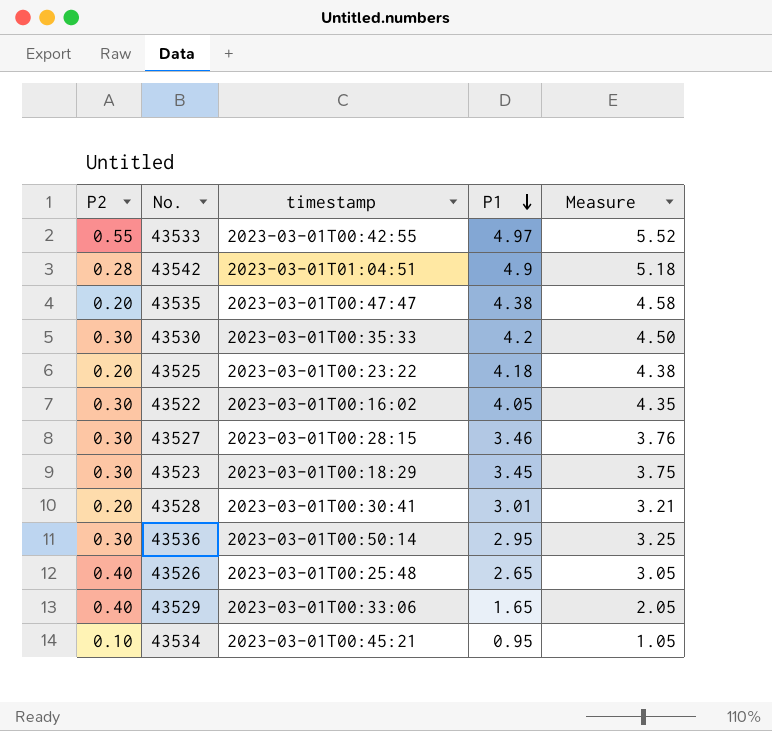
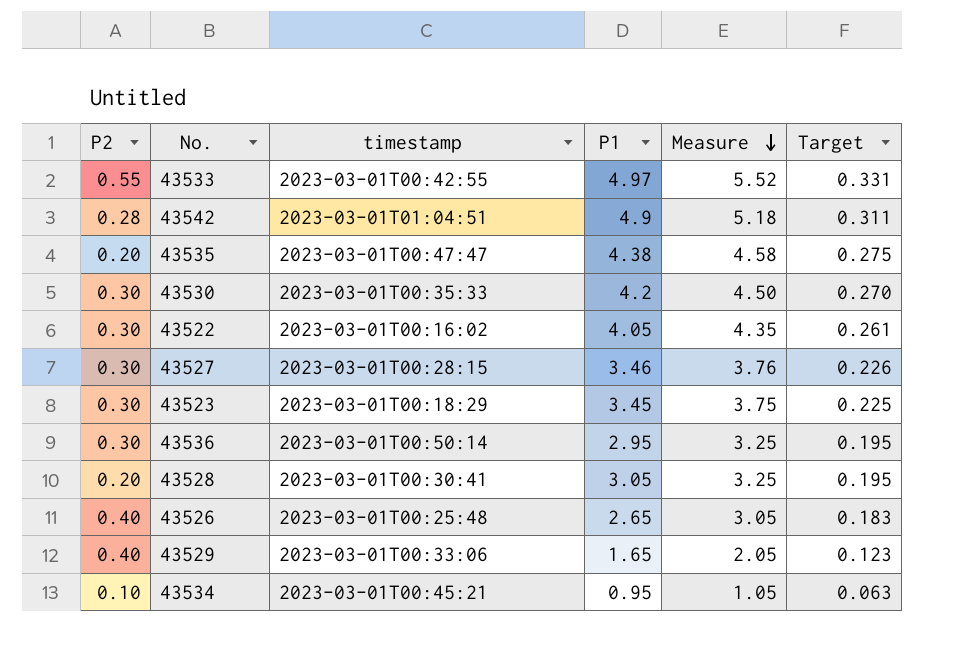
row order: P1 descending -> Measure descending
column Target | formula: none -> [Measure] * 0.06
row 43525: 0.20 | 2023-03-01T00:23:22 | 4.18 | 4.38 -> none
43528 | P1: 3.01 -> 3.05
43528 | Measure: 3.21 -> 3.25

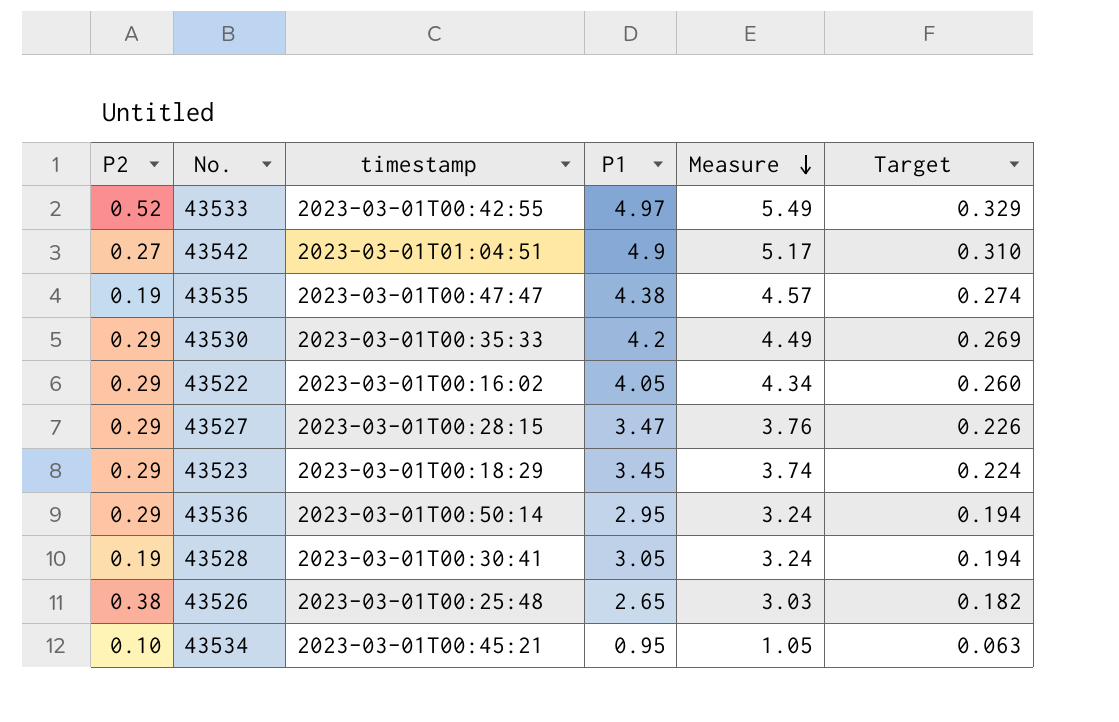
row 43529: 0.40 | 2023-03-01T00:33:06 | 1.65 | 2.05 | 0.123 -> none
43533 | P2: 0.55 -> 0.52
43533 | Measure: 5.52 -> 5.49
43533 | Target: 0.331 -> 0.329
43542 | P2: 0.28 -> 0.27
43542 | Measure: 5.18 -> 5.17
43542 | Target: 0.311 -> 0.310
43535 | P2: 0.20 -> 0.19
43535 | Measure: 4.58 -> 4.57
43535 | Target: 0.275 -> 0.274
43530 | P2: 0.30 -> 0.29
43530 | Measure: 4.50 -> 4.49
43530 | Target: 0.270 -> 0.269
43522 | P2: 0.30 -> 0.29
43522 | Measure: 4.35 -> 4.34
43522 | Target: 0.261 -> 0.260
43527 | P2: 0.30 -> 0.29
43527 | P1: 3.46 -> 3.47
43523 | P2: 0.30 -> 0.29
43523 | Measure: 3.75 -> 3.74
43523 | Target: 0.225 -> 0.224
43536 | P2: 0.30 -> 0.29
43536 | Measure: 3.25 -> 3.24
43536 | Target: 0.195 -> 0.194
43528 | P2: 0.20 -> 0.19
43528 | Measure: 3.25 -> 3.24
43528 | Target: 0.195 -> 0.194
43526 | P2: 0.40 -> 0.38
43526 | Measure: 3.05 -> 3.03
43526 | Target: 0.183 -> 0.182

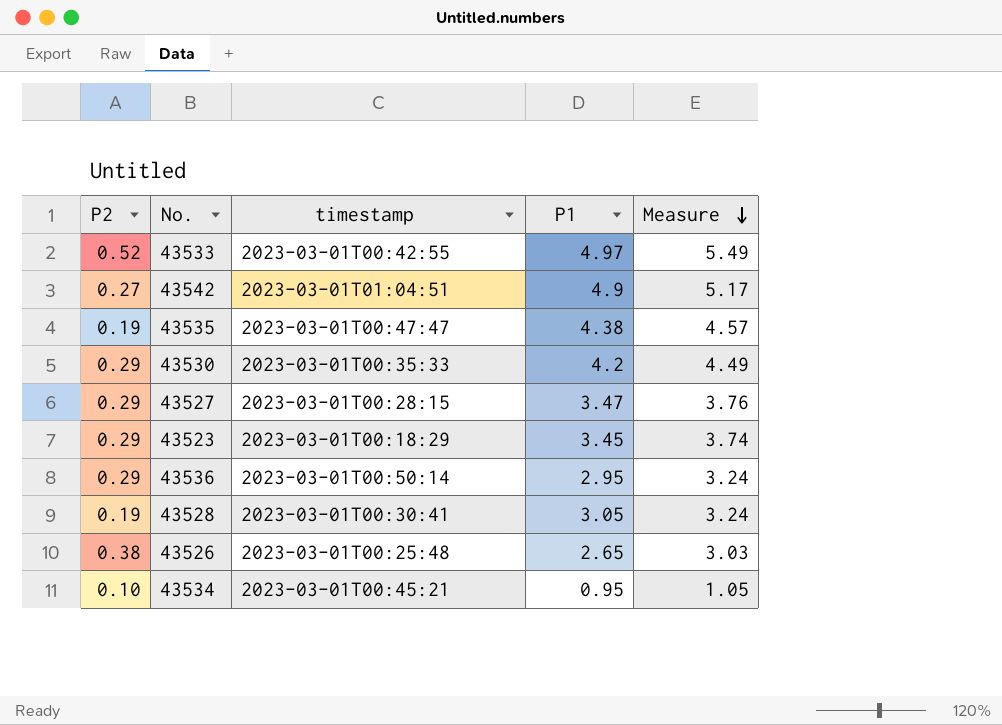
column Target | formula: [Measure] * 0.06 -> none
row 43522: 0.29 | 2023-03-01T00:16:02 | 4.05 | 4.34 | 0.260 -> none

